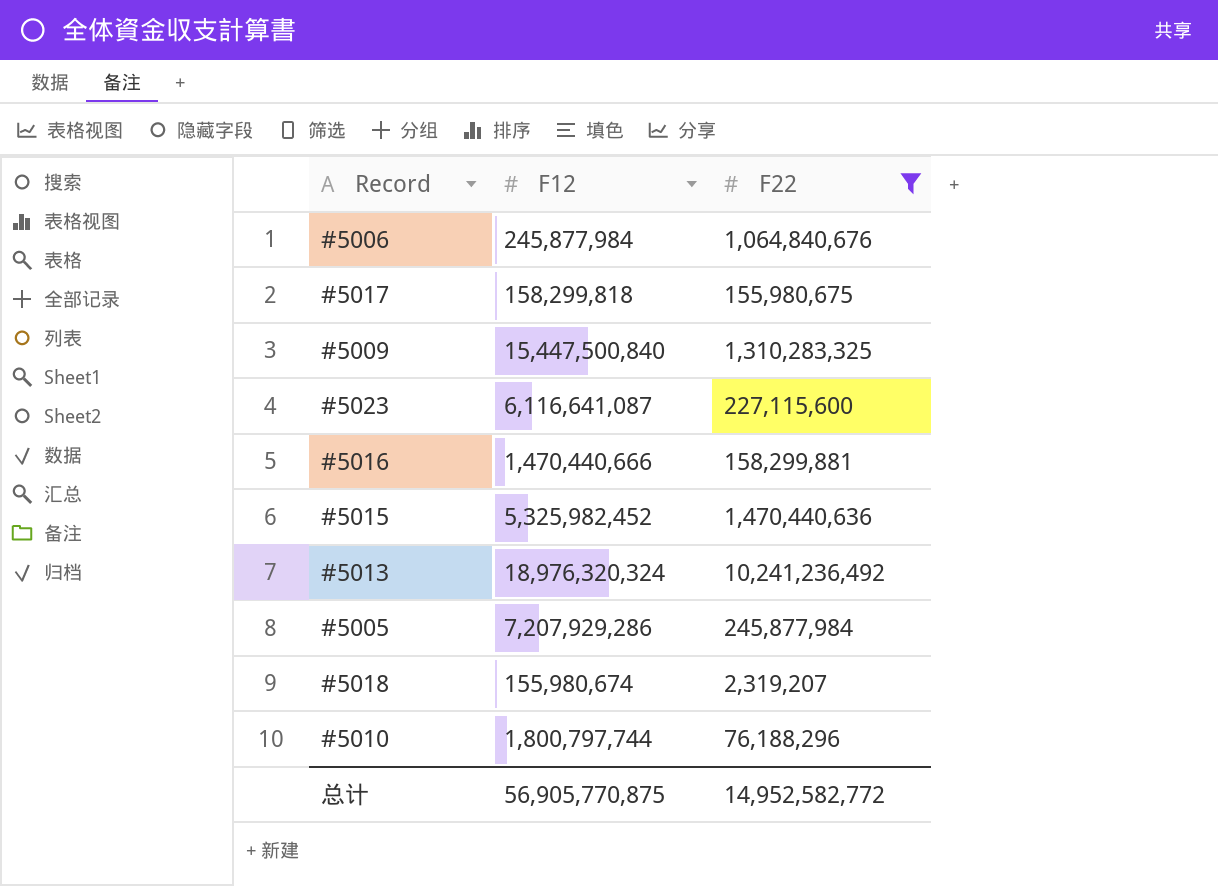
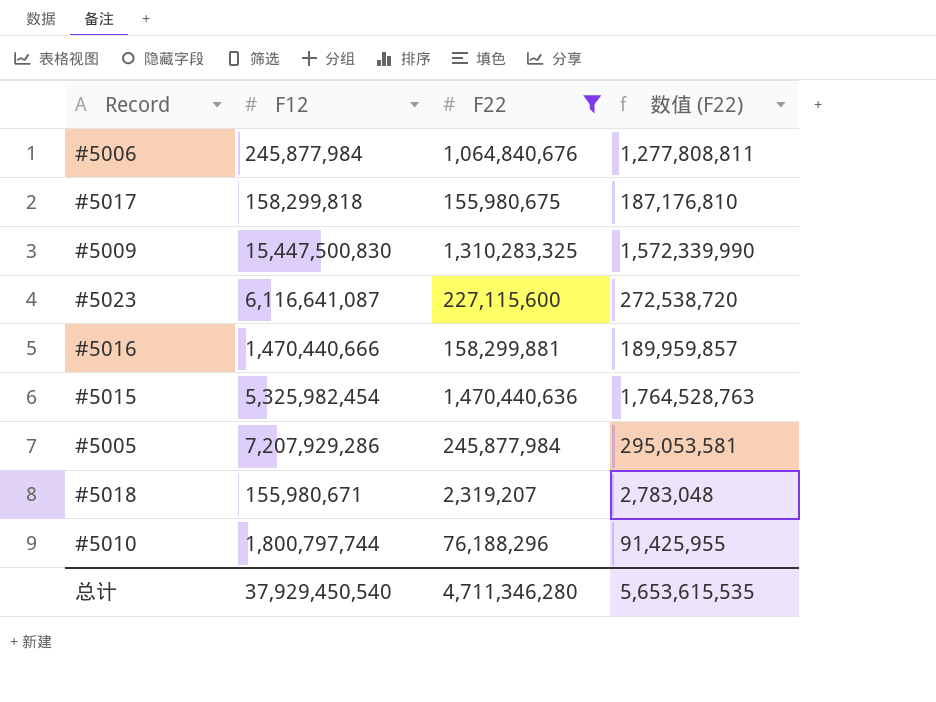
column 数值 (F22) | formula: none -> [F22] * 1.2
row #5013: 18,976,320,324 | 10,241,236,492 -> none
#5009 | F12: 15,447,500,840 -> 15,447,500,830
#5015 | F12: 5,325,982,452 -> 5,325,982,454
#5018 | F12: 155,980,674 -> 155,980,671
总计 | F12: 56,905,770,875 -> 37,929,450,540
总计 | F22: 14,952,582,772 -> 4,711,346,280

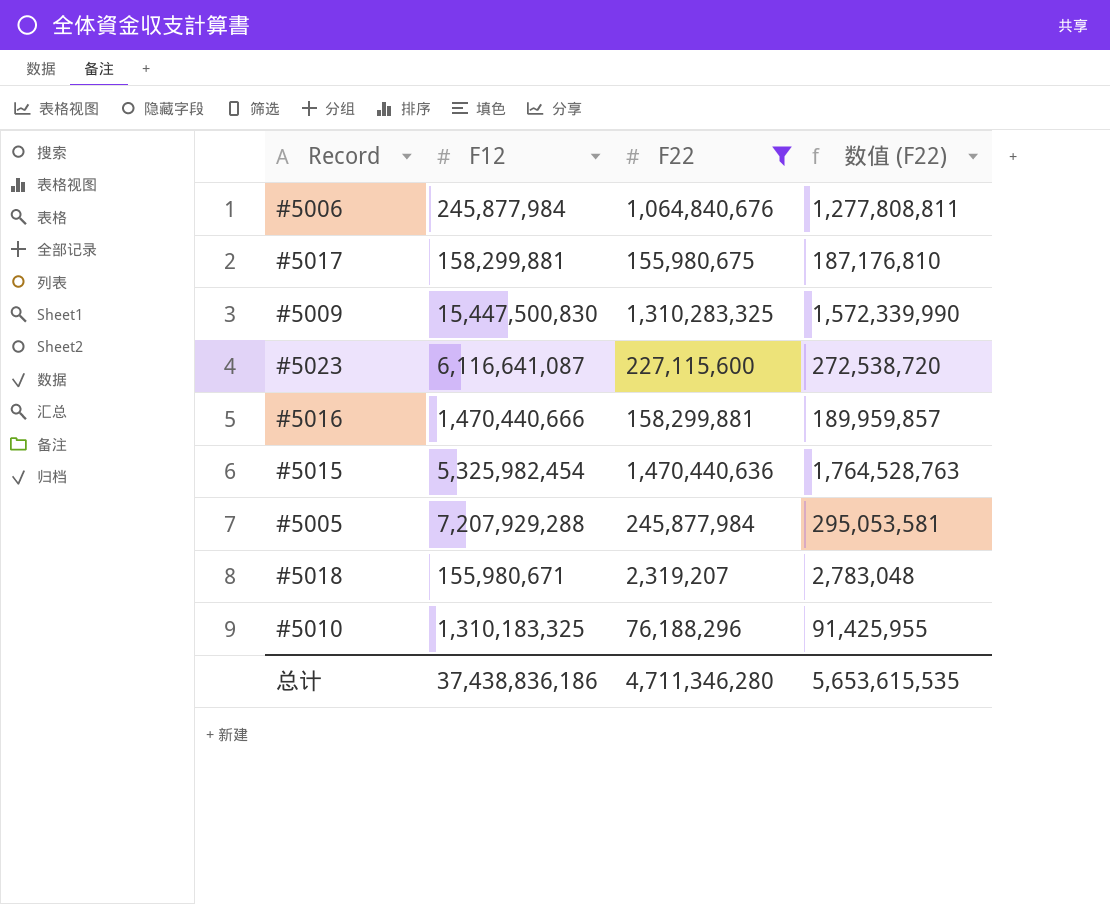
#5017 | F12: 158,299,818 -> 158,299,881
#5005 | F12: 7,207,929,286 -> 7,207,929,288
#5010 | F12: 1,800,797,744 -> 1,310,183,325
总计 | F12: 37,929,450,540 -> 37,438,836,186

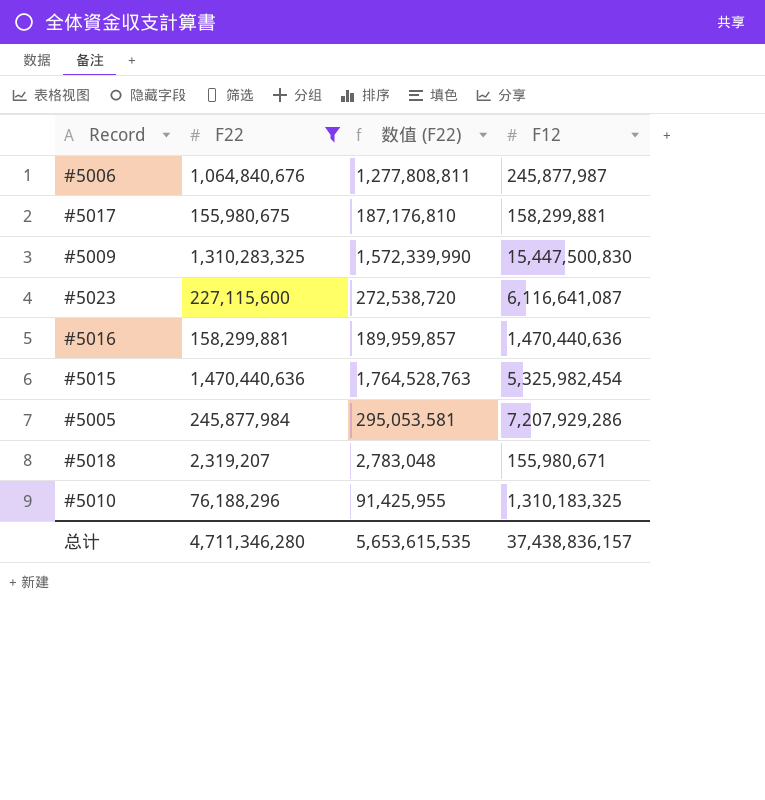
column F12 | position: 2 -> 4
#5006 | F12: 245,877,984 -> 245,877,987
#5016 | F12: 1,470,440,666 -> 1,470,440,636
#5005 | F12: 7,207,929,288 -> 7,207,929,286
总计 | F12: 37,438,836,186 -> 37,438,836,157

